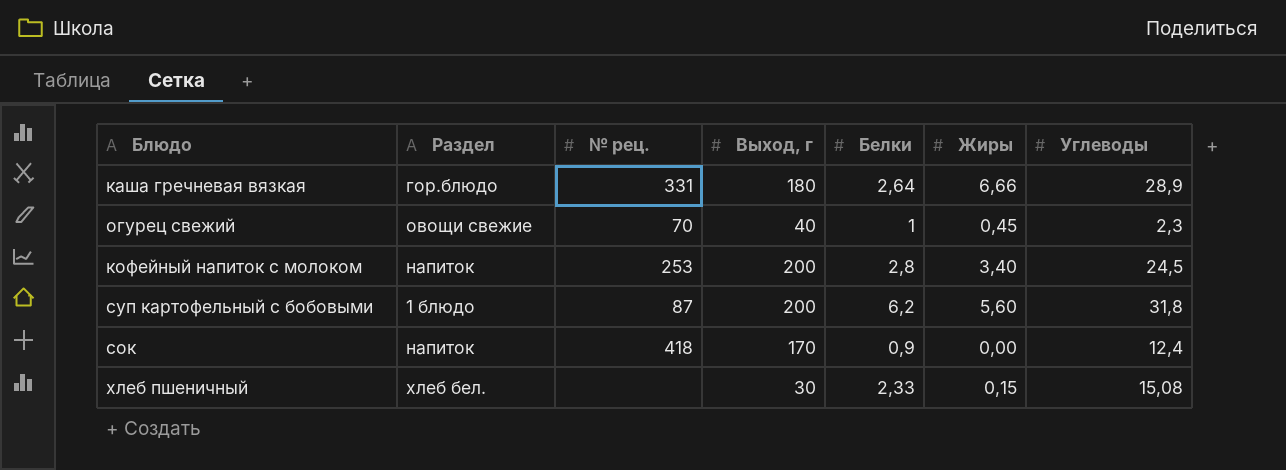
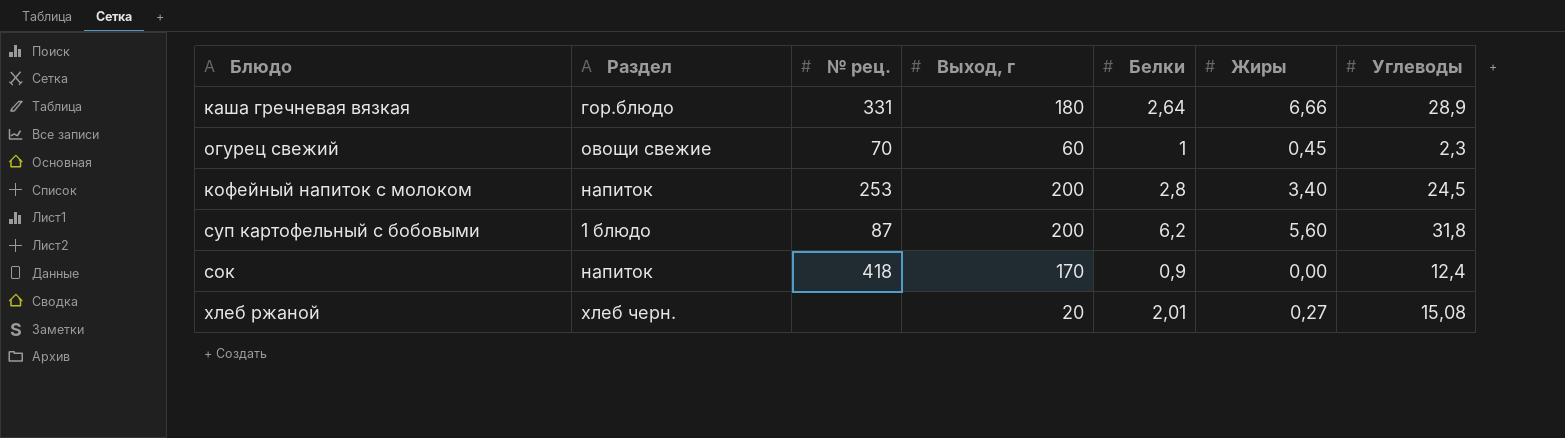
row хлеб пшеничный: хлеб бел. | none | 30 | 2,33 | 0,15 | 15,08 -> none
огурец свежий | Выход, г: 40 -> 60
row хлеб ржаной: none -> хлеб черн. | none | 20 | 2,01 | 0,27 | 15,08

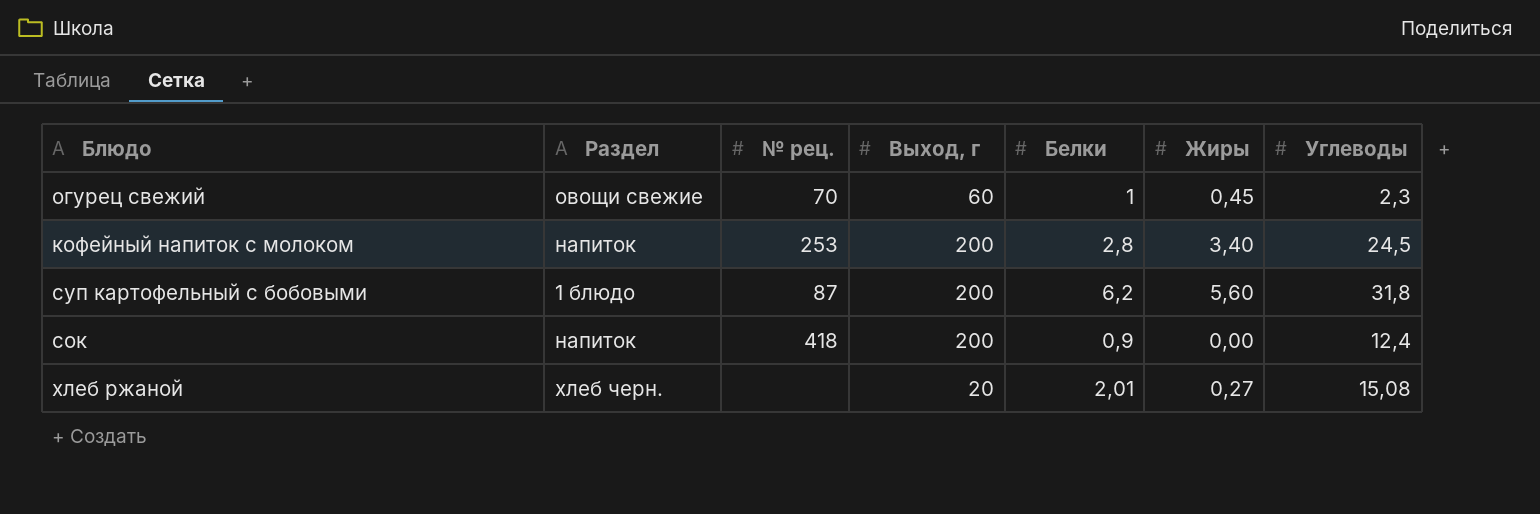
row каша гречневая вязкая: гор.блюдо | 331 | 180 | 2,64 | 6,66 | 28,9 -> none
сок | Выход, г: 170 -> 200

